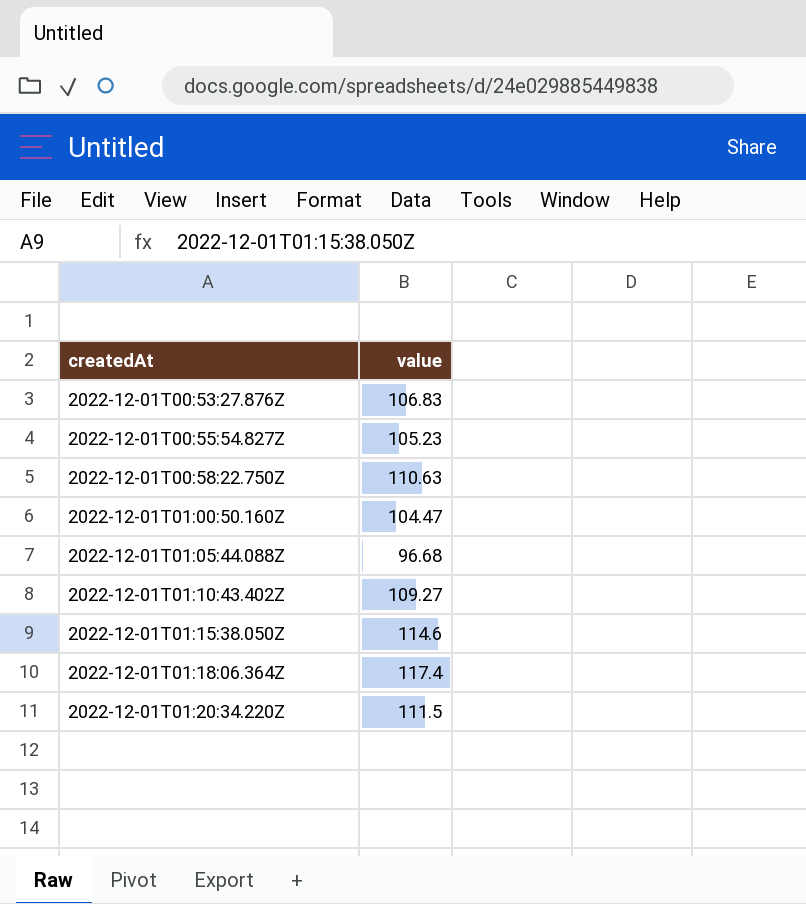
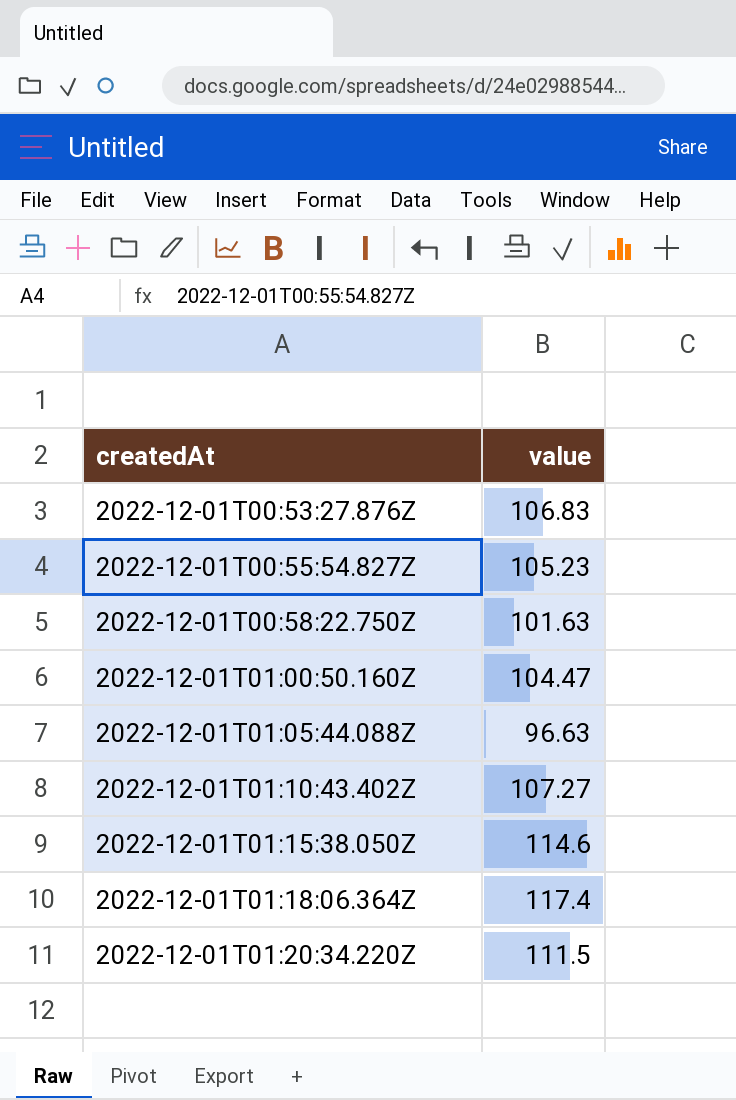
2022-12-01T00:58:22.750Z | value: 110.63 -> 101.63
2022-12-01T01:05:44.088Z | value: 96.68 -> 96.63
2022-12-01T01:10:43.402Z | value: 109.27 -> 107.27

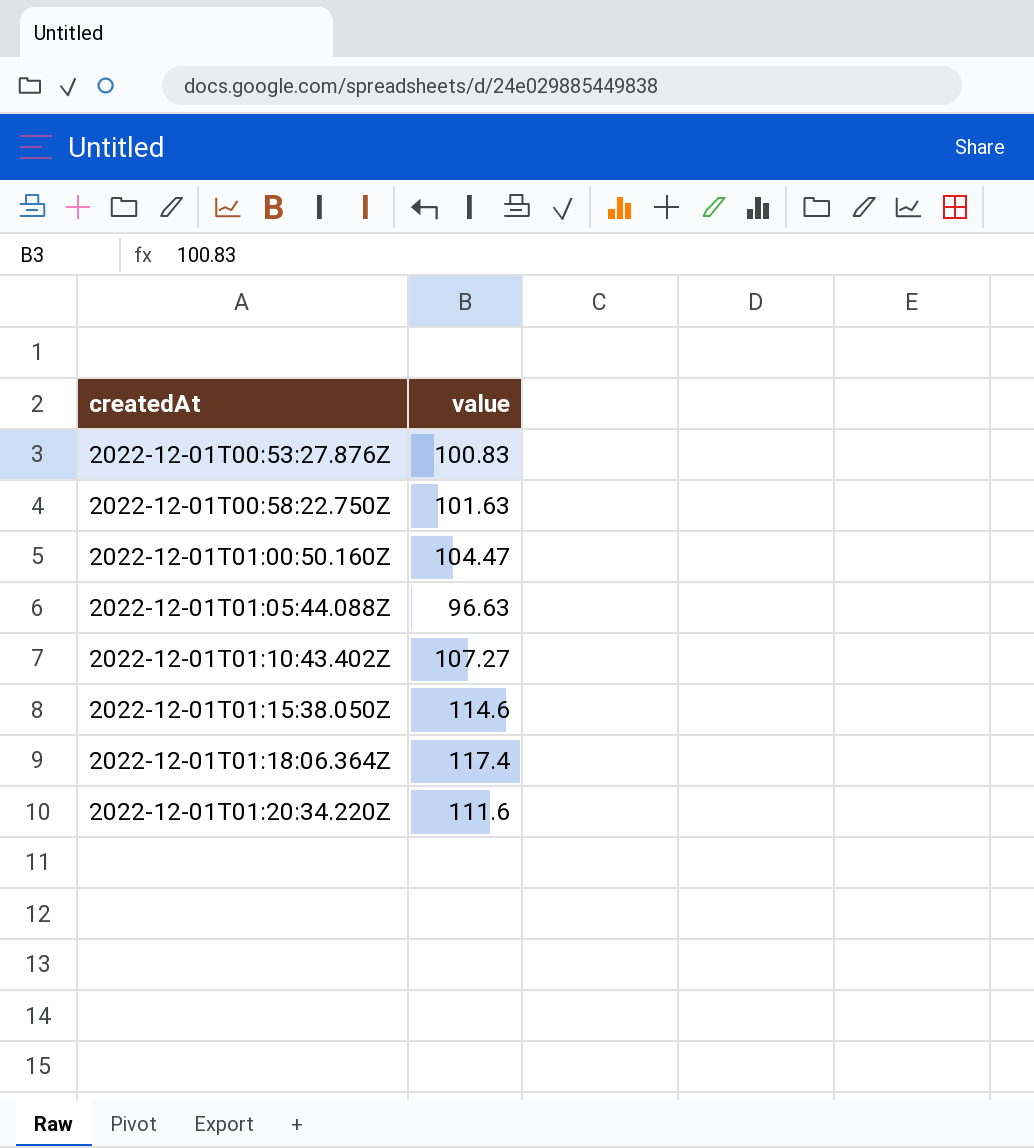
row 2022-12-01T00:55:54.827Z: 105.23 -> none
2022-12-01T00:53:27.876Z | value: 106.83 -> 100.83
2022-12-01T01:20:34.220Z | value: 111.5 -> 111.6

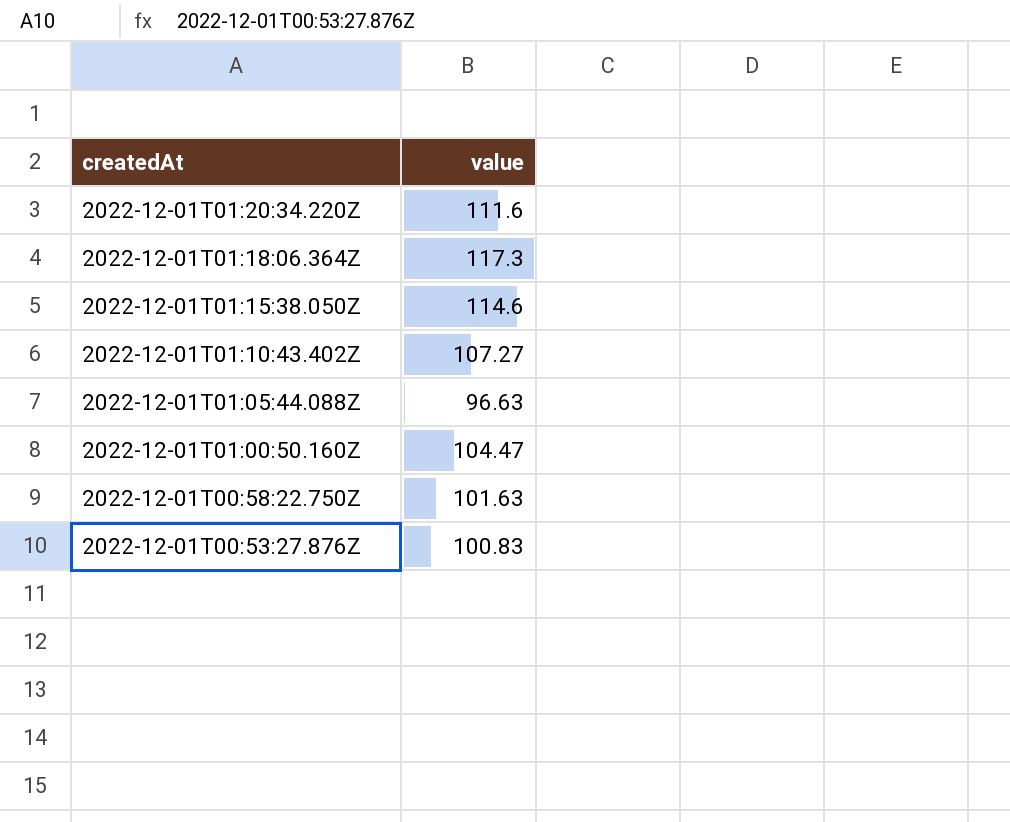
row order: createdAt ascending -> createdAt descending
2022-12-01T01:18:06.364Z | value: 117.4 -> 117.3

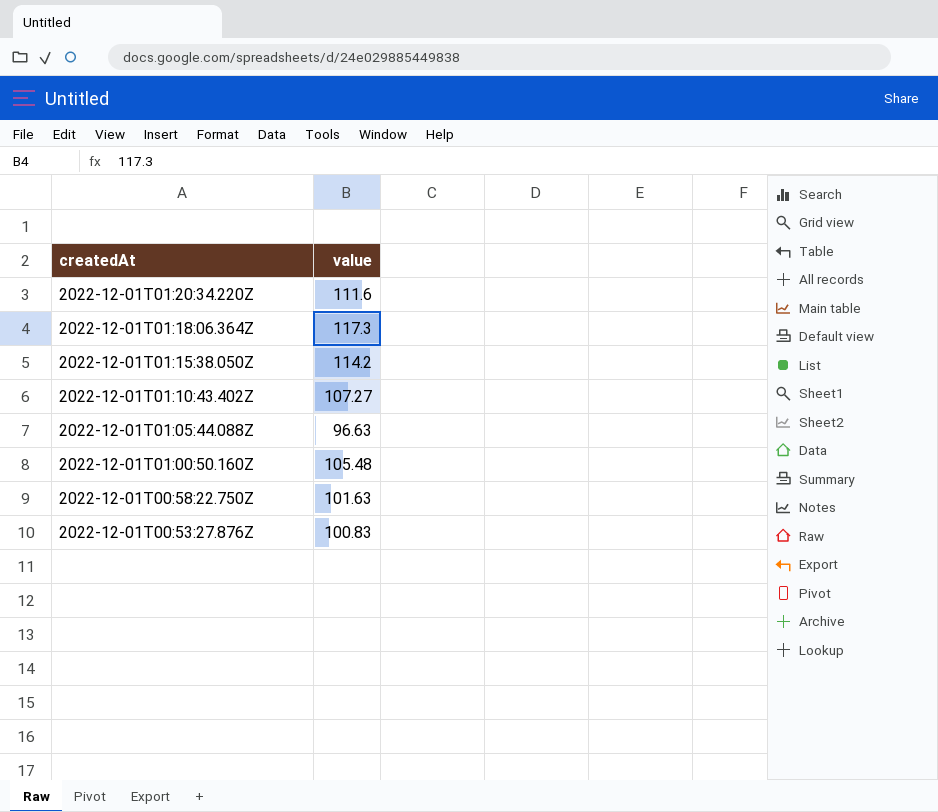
2022-12-01T01:15:38.050Z | value: 114.6 -> 114.2
2022-12-01T01:00:50.160Z | value: 104.47 -> 105.48

